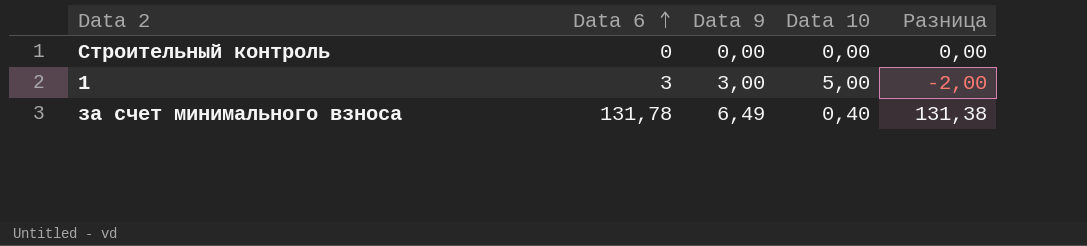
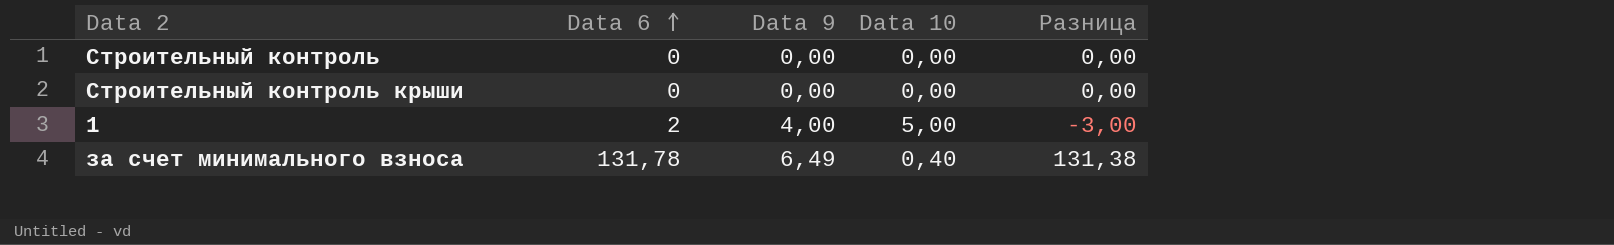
row Строительный контроль крыши: none -> 0 | 0,00 | 0,00 | 0,00
1 | Data 6: 3 -> 2
1 | Data 9: 3,00 -> 4,00
1 | Разница: -2,00 -> -3,00

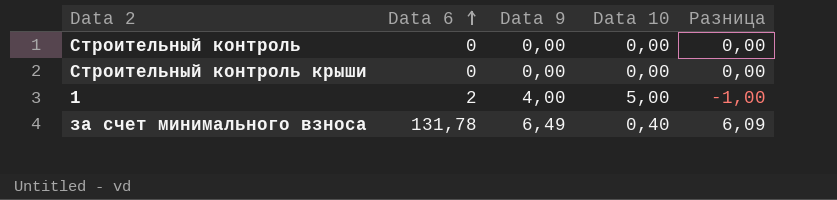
column Разница | formula: [Data 6] - [Data 10] -> [Data 9] - [Data 10]

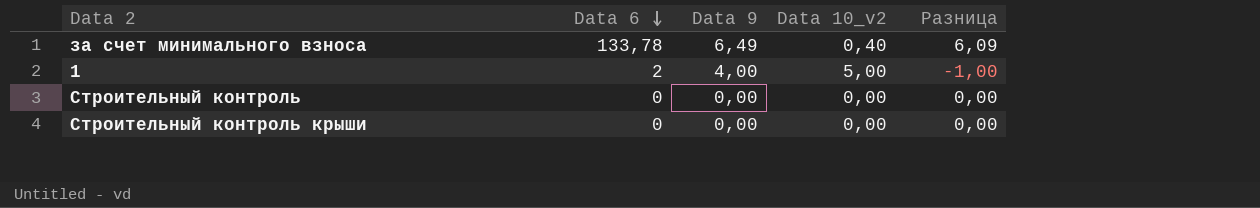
row order: Data 6 ascending -> Data 6 descending
column name: Data 10 -> Data 10_v2
за счет минимального взноса | Data 6: 131,78 -> 133,78

